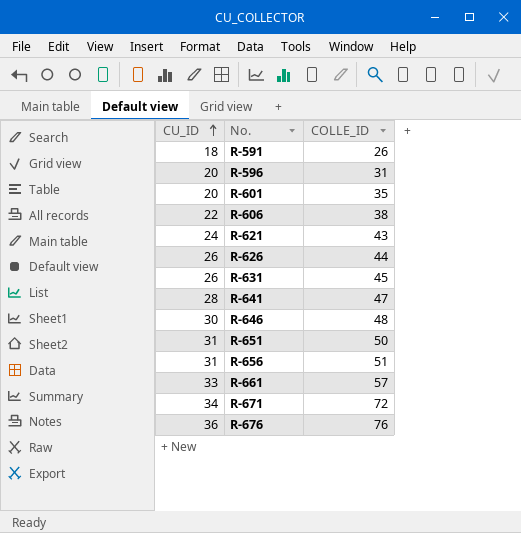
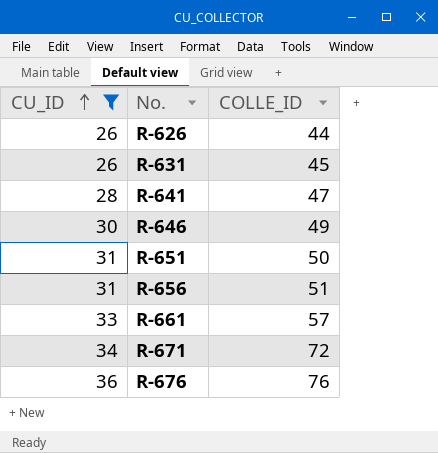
filter: none -> CU_ID >= 26
R-646 | COLLE_ID: 48 -> 49

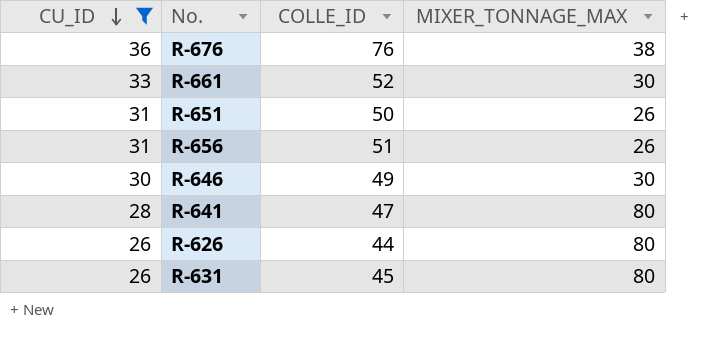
row order: CU_ID ascending -> CU_ID descending
column MIXER_TONNAGE_MAX | position: none -> 4
row R-671: 34 | 72 -> none
R-661 | COLLE_ID: 57 -> 52

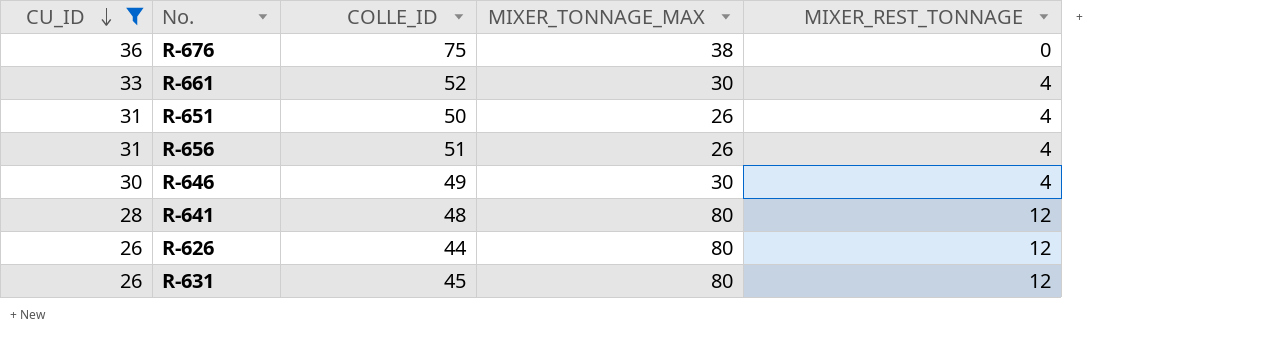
column MIXER_REST_TONNAGE | position: none -> 5
R-676 | COLLE_ID: 76 -> 75
R-641 | COLLE_ID: 47 -> 48

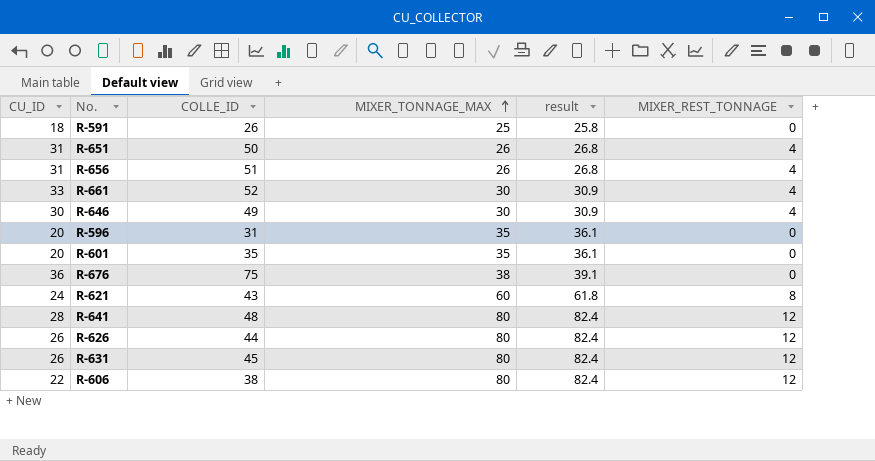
filter: CU_ID >= 26 -> none
row order: CU_ID descending -> MIXER_TONNAGE_MAX ascending
column result | formula: none -> [MIXER_TONNAGE_MAX] * 1.03

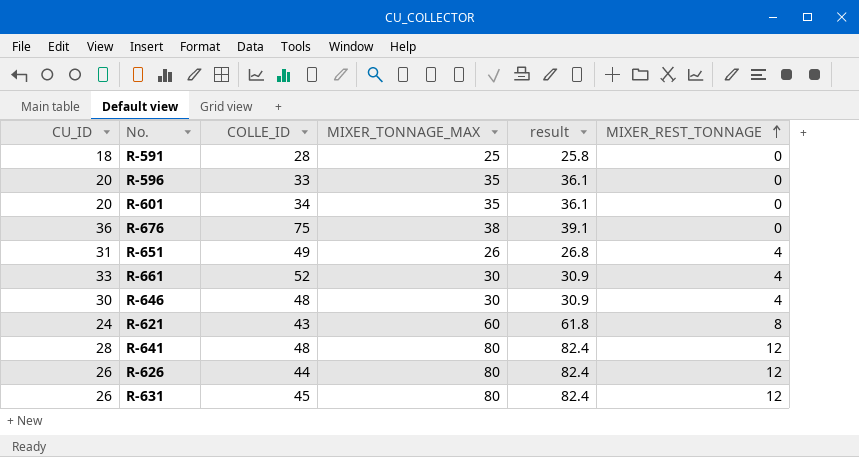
row order: MIXER_TONNAGE_MAX ascending -> MIXER_REST_TONNAGE ascending
row R-656: 31 | 51 | 26 | 26.8 | 4 -> none
row R-606: 22 | 38 | 80 | 82.4 | 12 -> none
R-591 | COLLE_ID: 26 -> 28
R-596 | COLLE_ID: 31 -> 33
R-601 | COLLE_ID: 35 -> 34
R-651 | COLLE_ID: 50 -> 49
R-646 | COLLE_ID: 49 -> 48

